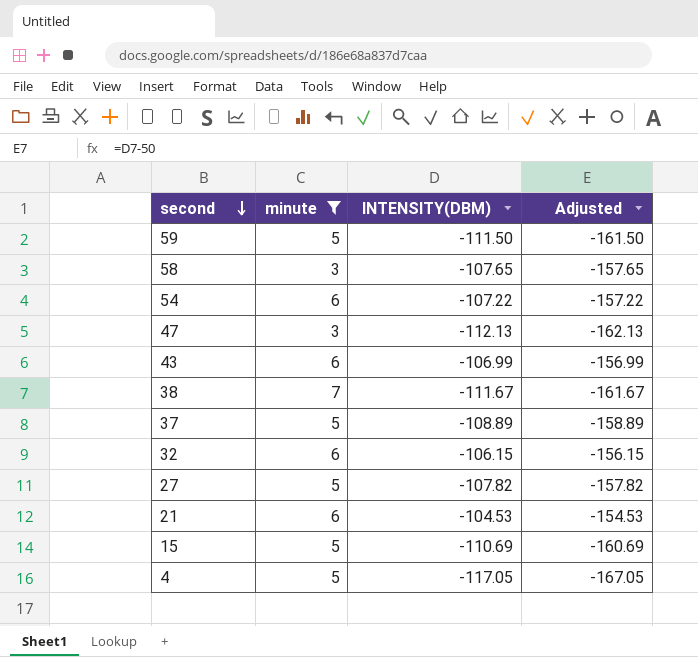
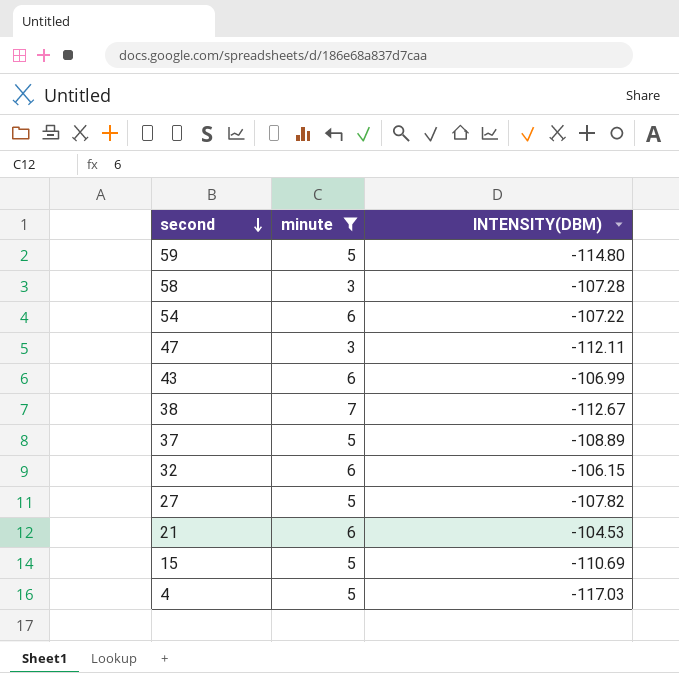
column Adjusted | formula: [INTENSITY(DBM)] - 50 -> none
59 | INTENSITY(DBM): -111.50 -> -114.80
58 | INTENSITY(DBM): -107.65 -> -107.28
47 | INTENSITY(DBM): -112.13 -> -112.11
38 | INTENSITY(DBM): -111.67 -> -112.67
4 | INTENSITY(DBM): -117.05 -> -117.03

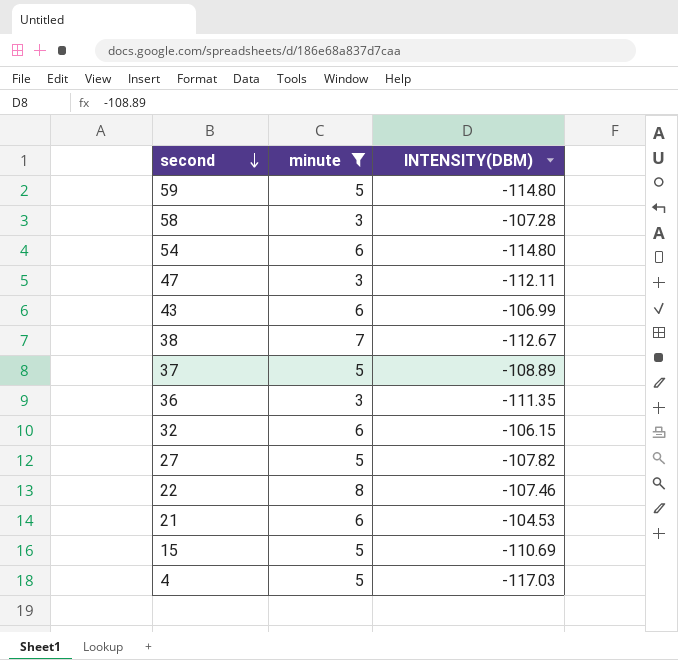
54 | INTENSITY(DBM): -107.22 -> -114.80
row 36: none -> 3 | -111.35
row 22: none -> 8 | -107.46

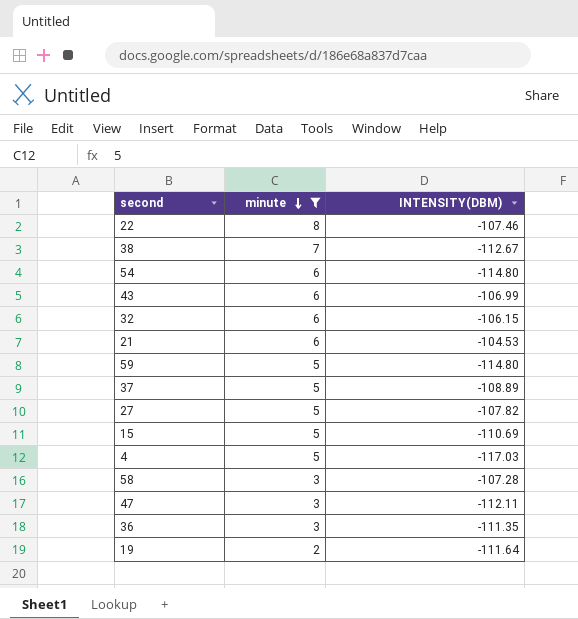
row order: second descending -> minute descending
row 19: none -> 2 | -111.64

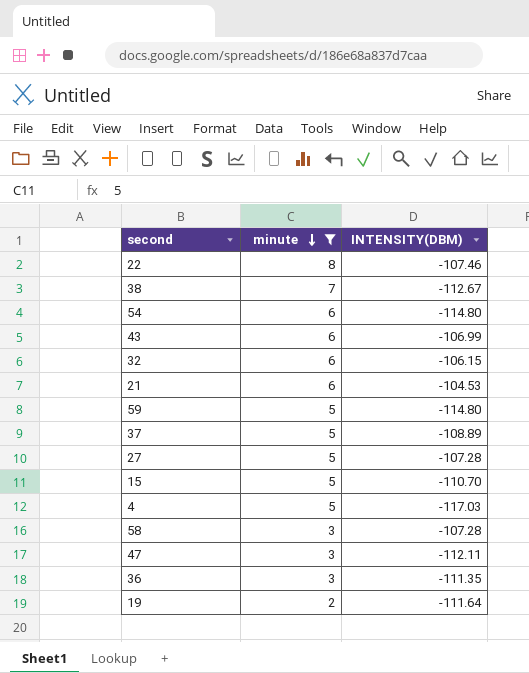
27 | INTENSITY(DBM): -107.82 -> -107.28
15 | INTENSITY(DBM): -110.69 -> -110.70

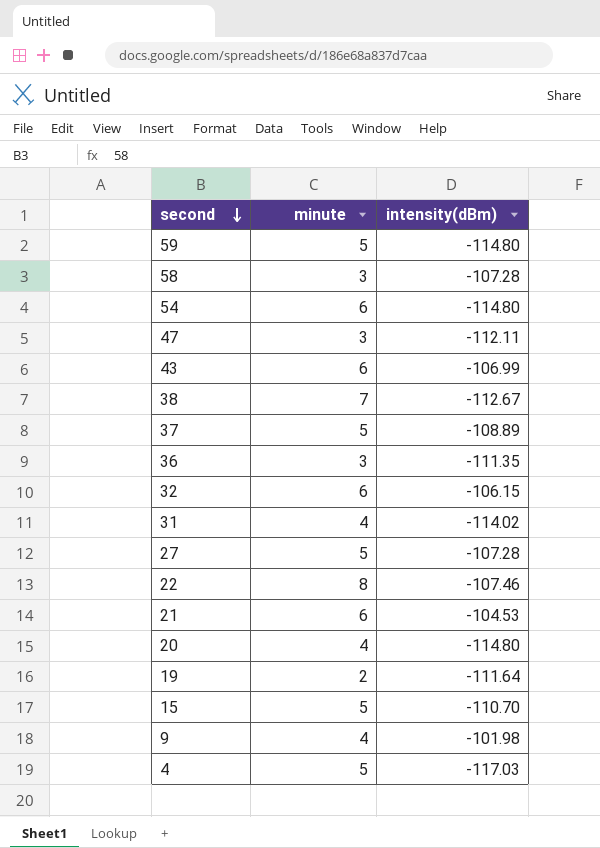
filter: minute != 4 -> none
row order: minute descending -> second descending
column name: INTENSITY(DBM) -> intensity(dBm)

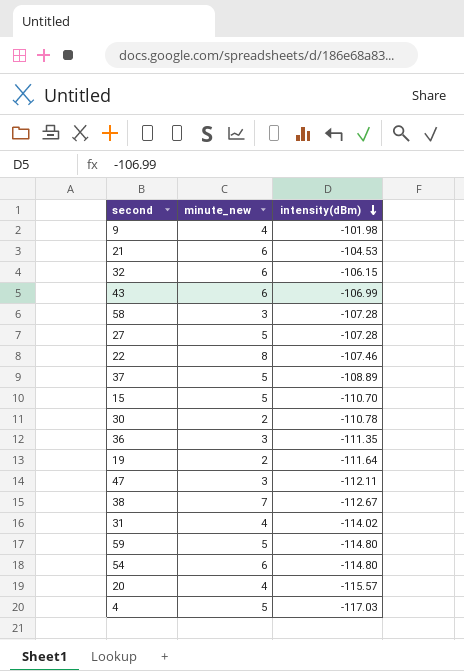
row order: second descending -> intensity(dBm) descending
column name: minute -> minute_new
row 30: none -> 2 | -110.78
20 | intensity(dBm): -114.80 -> -115.57

